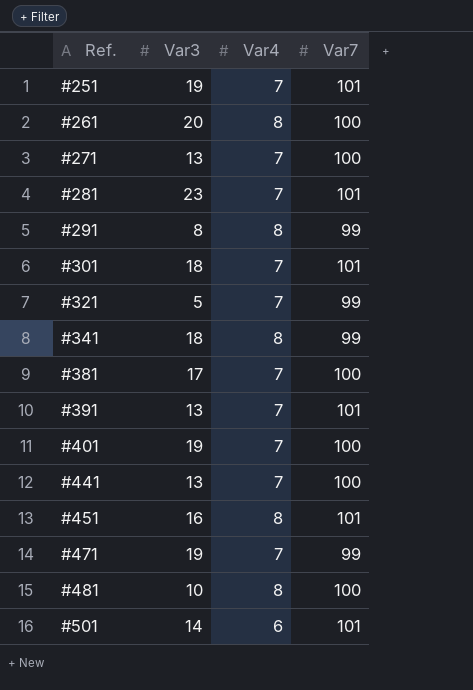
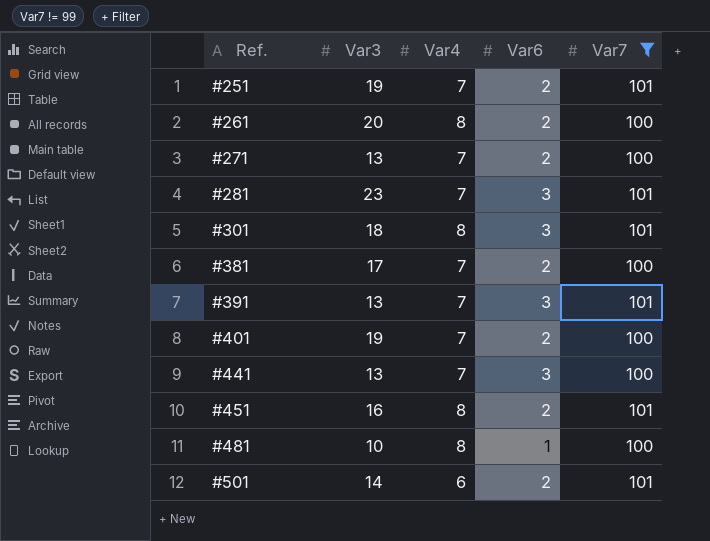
filter: none -> Var7 != 99
column Var6 | position: none -> 4
#301 | Var4: 7 -> 8

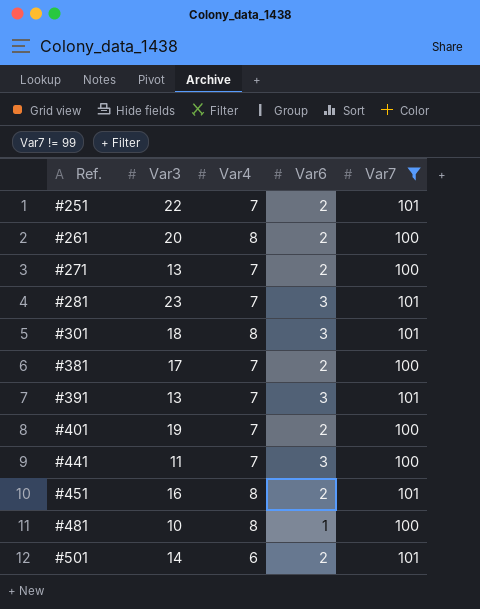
#251 | Var3: 19 -> 22
#441 | Var3: 13 -> 11

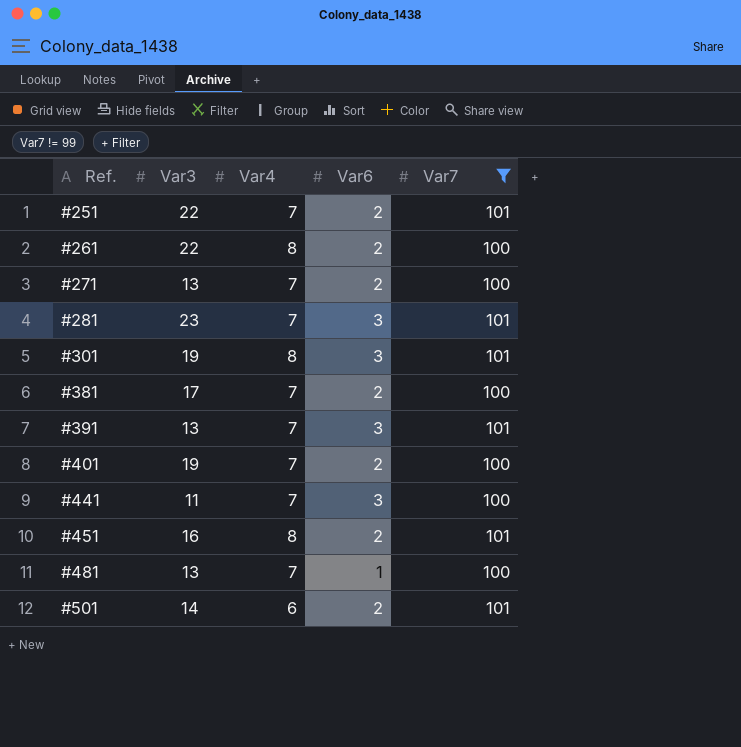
#261 | Var3: 20 -> 22
#301 | Var3: 18 -> 19
#481 | Var3: 10 -> 13
#481 | Var4: 8 -> 7

